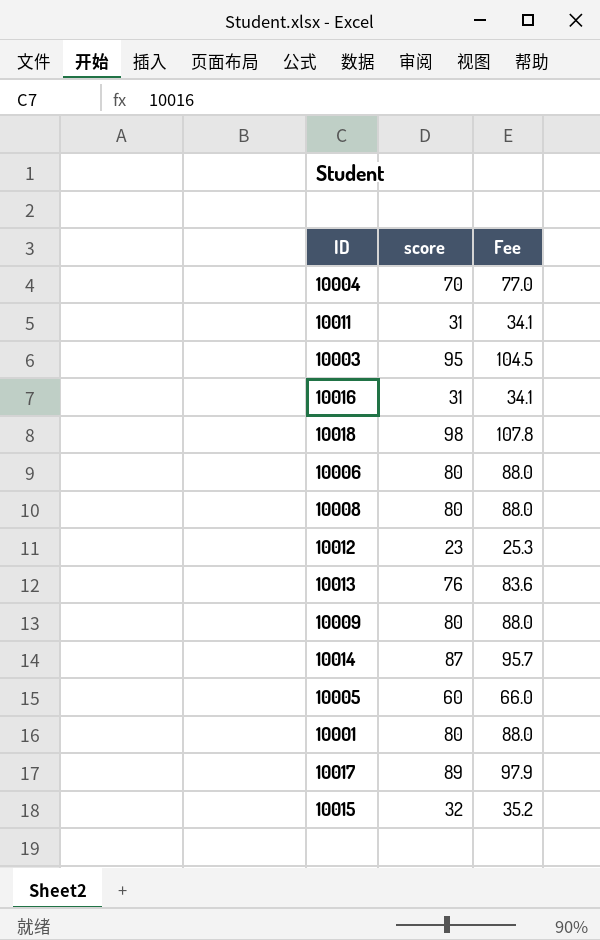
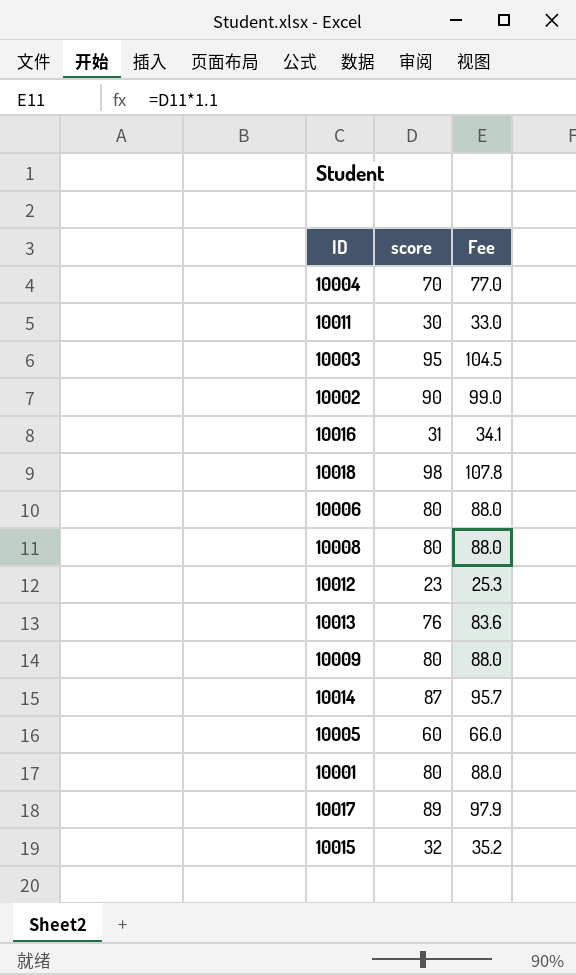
10011 | score: 31 -> 30
10011 | Fee: 34.1 -> 33.0
row 10002: none -> 90 | 99.0

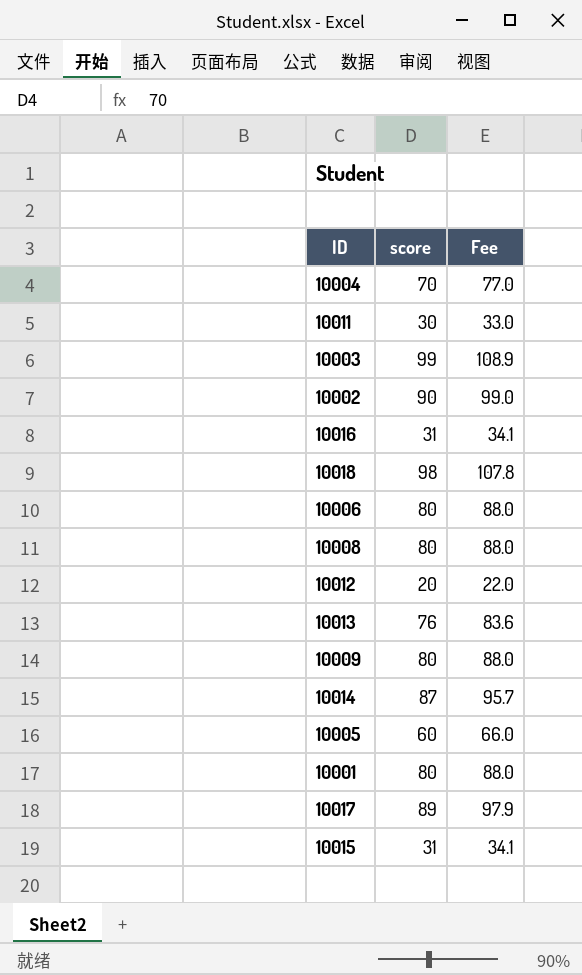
10003 | score: 95 -> 99
10003 | Fee: 104.5 -> 108.9
10012 | score: 23 -> 20
10012 | Fee: 25.3 -> 22.0
10015 | score: 32 -> 31
10015 | Fee: 35.2 -> 34.1

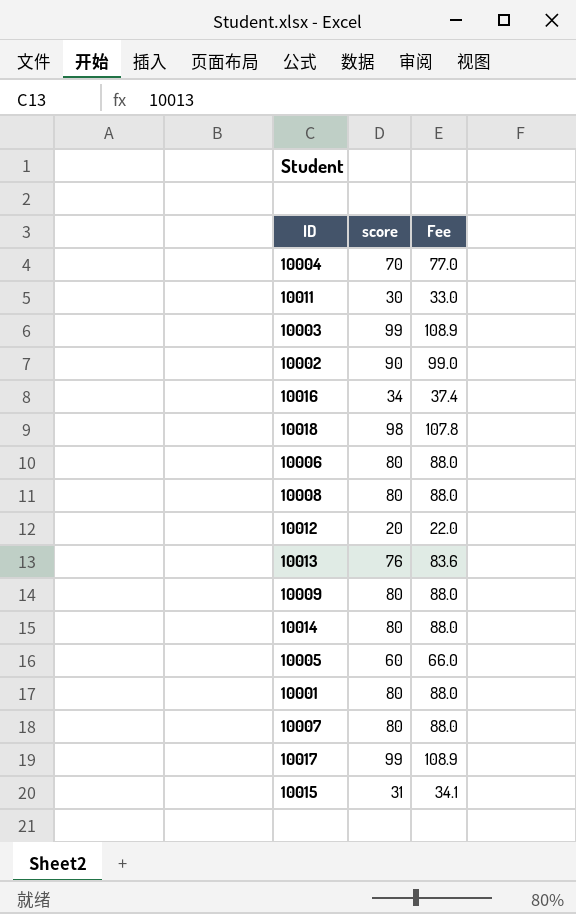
10016 | score: 31 -> 34
10016 | Fee: 34.1 -> 37.4
10014 | score: 87 -> 80
10014 | Fee: 95.7 -> 88.0
row 10007: none -> 80 | 88.0
10017 | score: 89 -> 99
10017 | Fee: 97.9 -> 108.9

